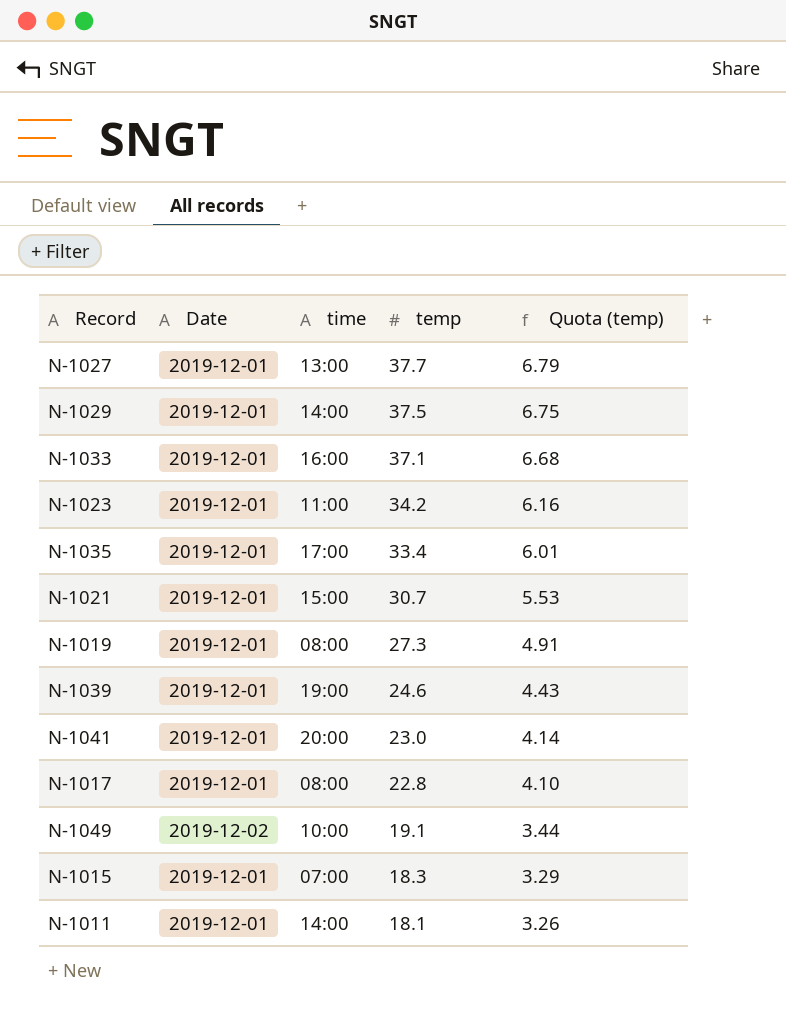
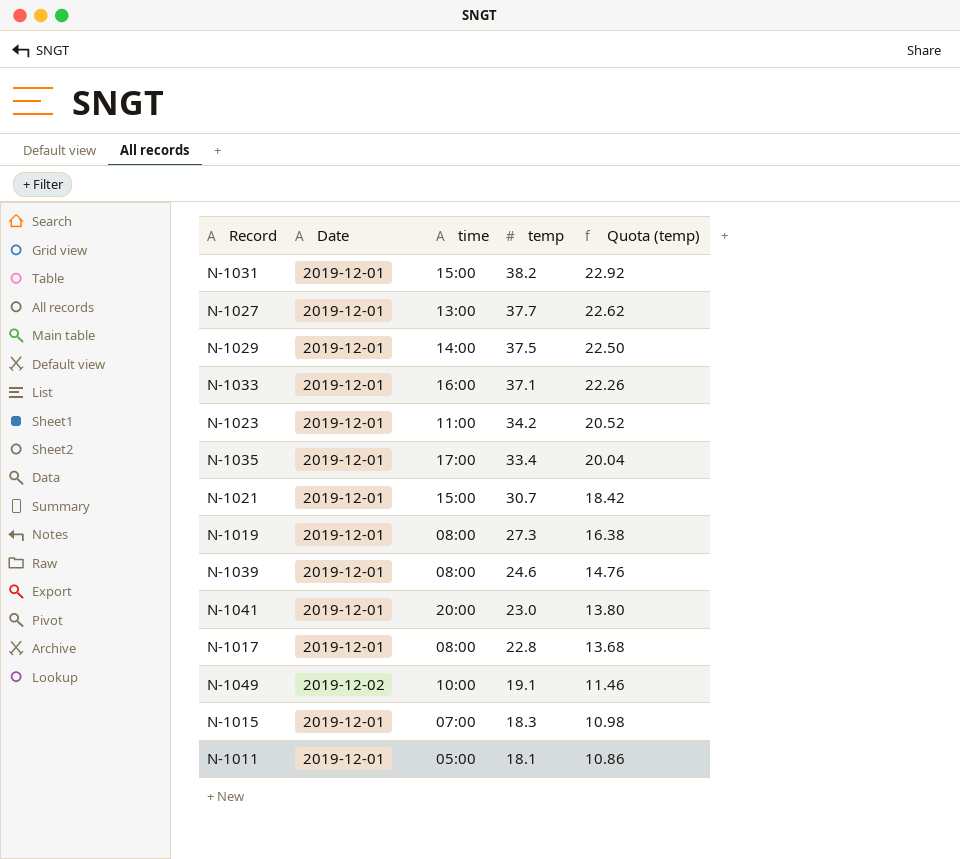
column Quota (temp) | formula: [temp] * 0.18 -> [temp] * 0.6
row N-1031: none -> 2019-12-01 | 15:00 | 38.2 | 22.92
N-1039 | time: 19:00 -> 08:00
N-1011 | time: 14:00 -> 05:00

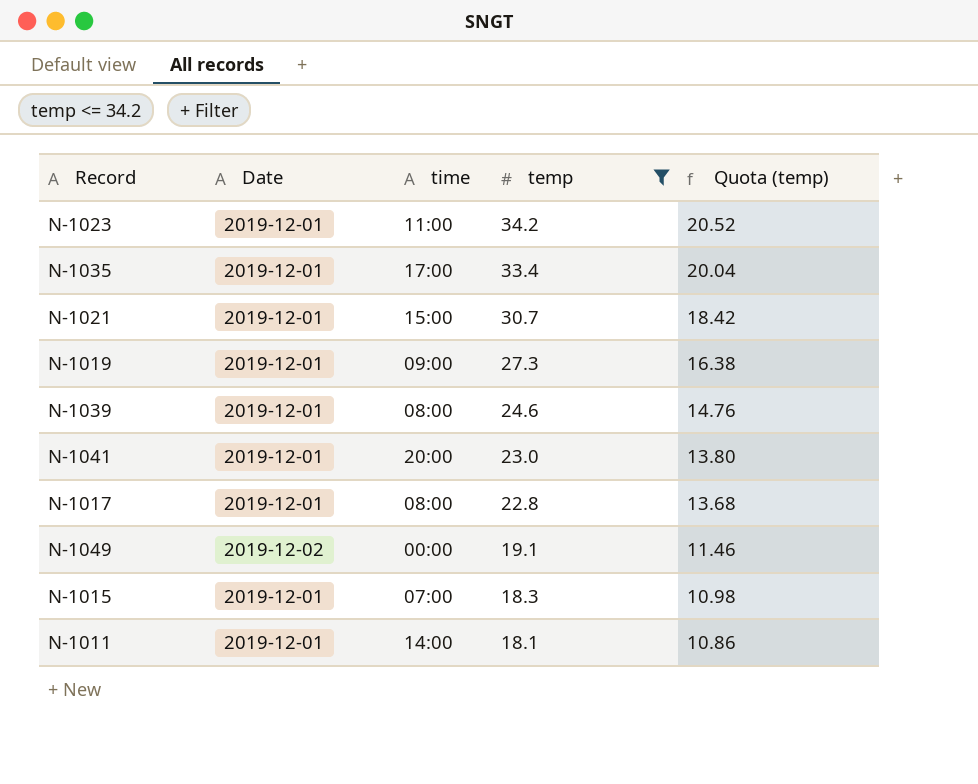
filter: none -> temp <= 34.2
N-1019 | time: 08:00 -> 09:00
N-1049 | time: 10:00 -> 00:00
N-1011 | time: 05:00 -> 14:00

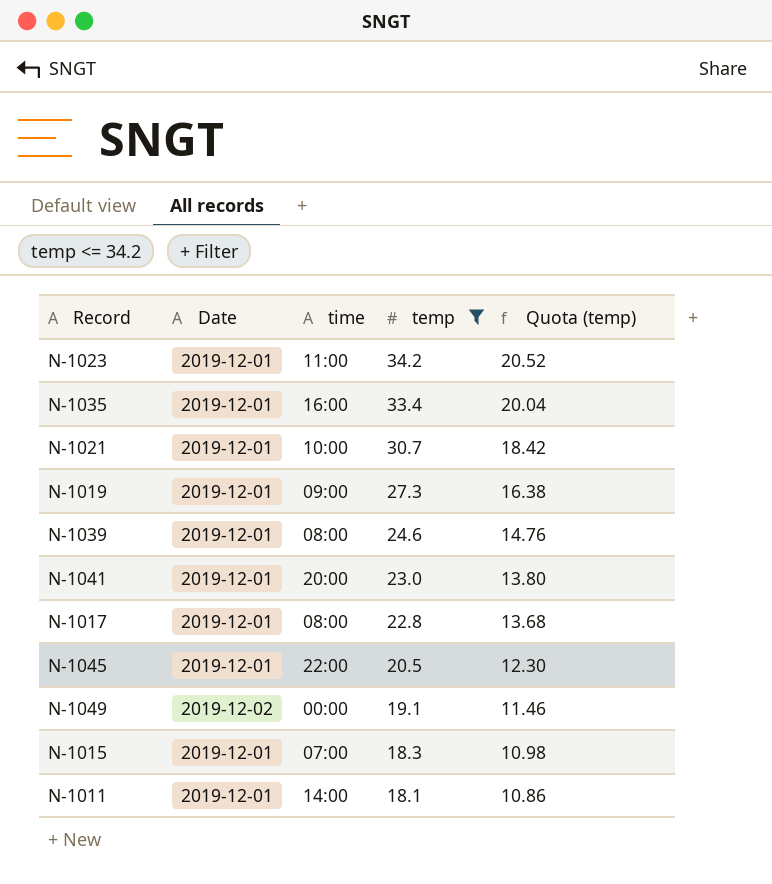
N-1035 | time: 17:00 -> 16:00
N-1021 | time: 15:00 -> 10:00
row N-1045: none -> 2019-12-01 | 22:00 | 20.5 | 12.30

